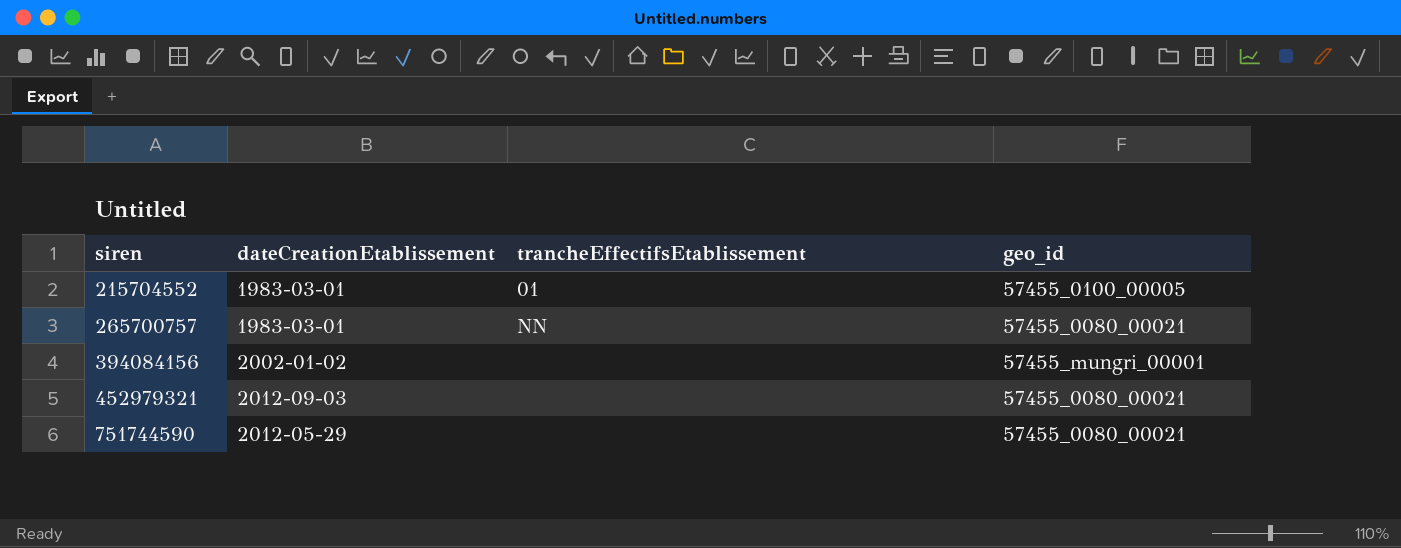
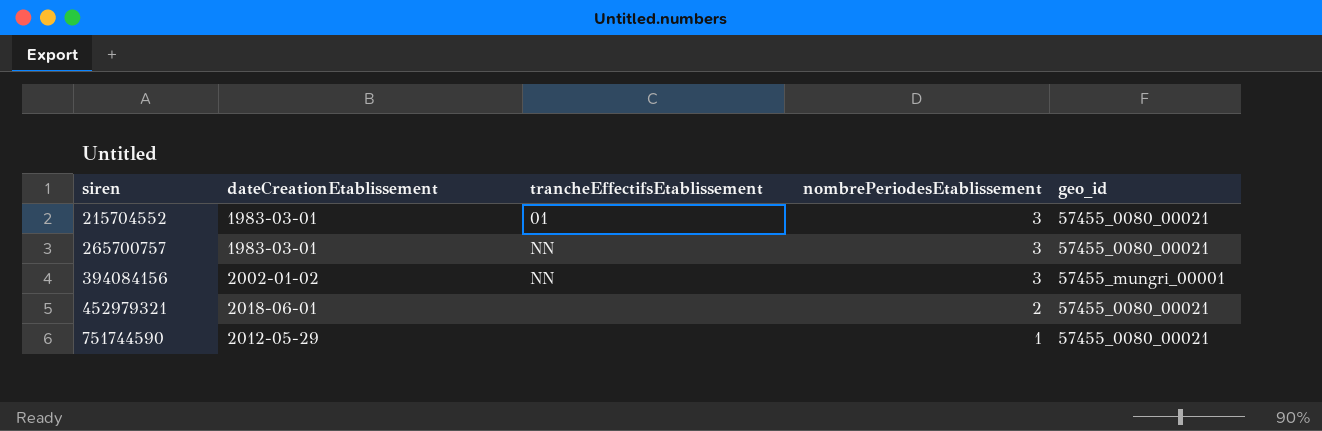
column nombrePeriodesEtablissement | position: none -> 4
215704552 | geo_id: 57455_0100_00005 -> 57455_0080_00021
394084156 | trancheEffectifsEtablissement: none -> NN
452979321 | dateCreationEtablissement: 2012-09-03 -> 2018-06-01

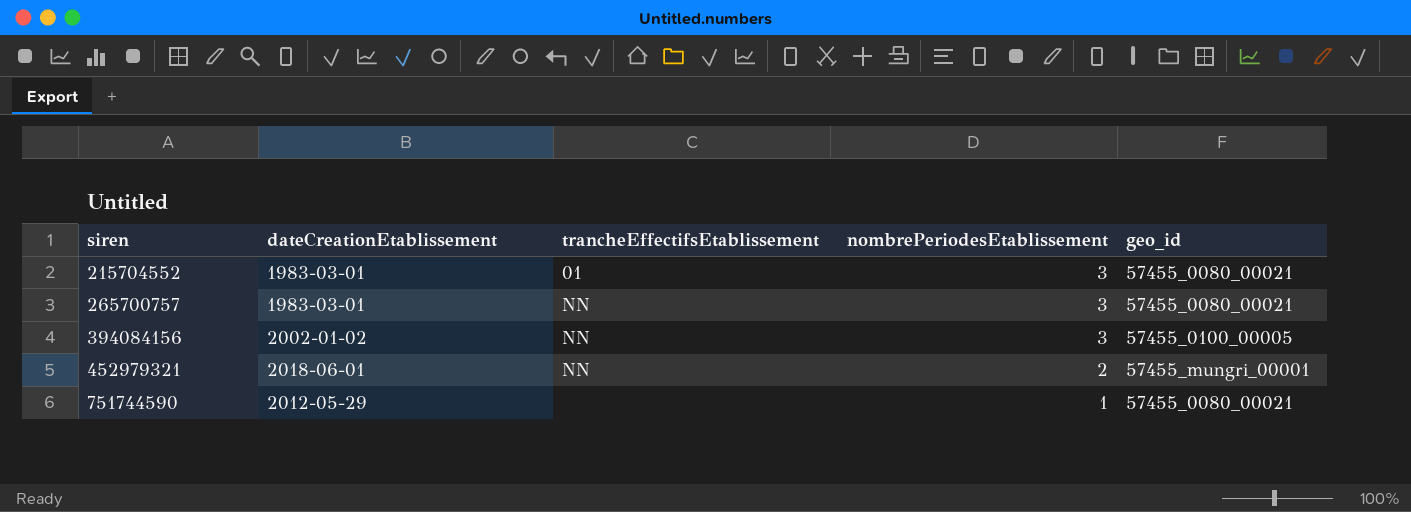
394084156 | geo_id: 57455_mungri_00001 -> 57455_0100_00005
452979321 | trancheEffectifsEtablissement: none -> NN
452979321 | geo_id: 57455_0080_00021 -> 57455_mungri_00001

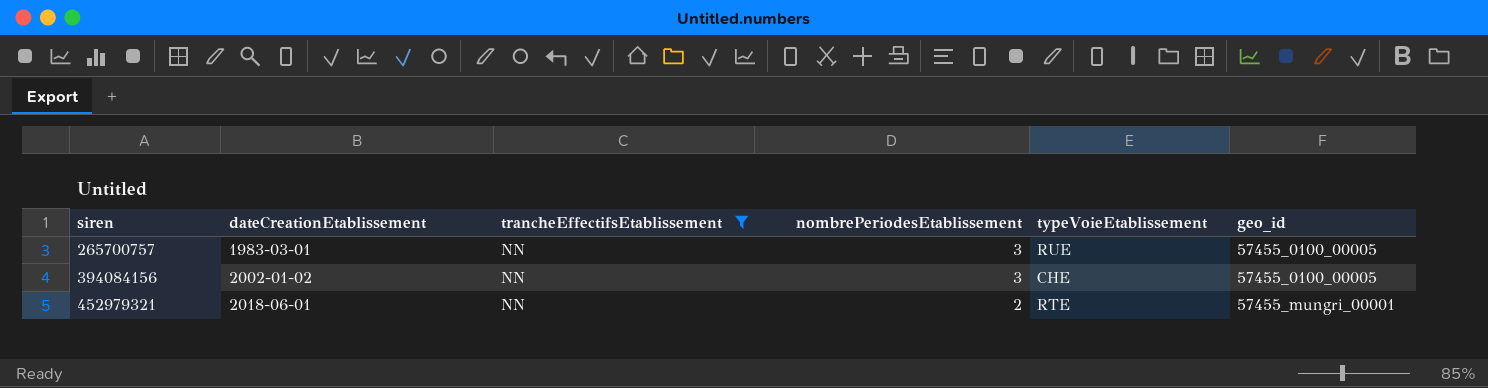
filter: none -> trancheEffectifsEtablissement = NN
column typeVoieEtablissement | position: none -> 5
265700757 | geo_id: 57455_0080_00021 -> 57455_0100_00005

